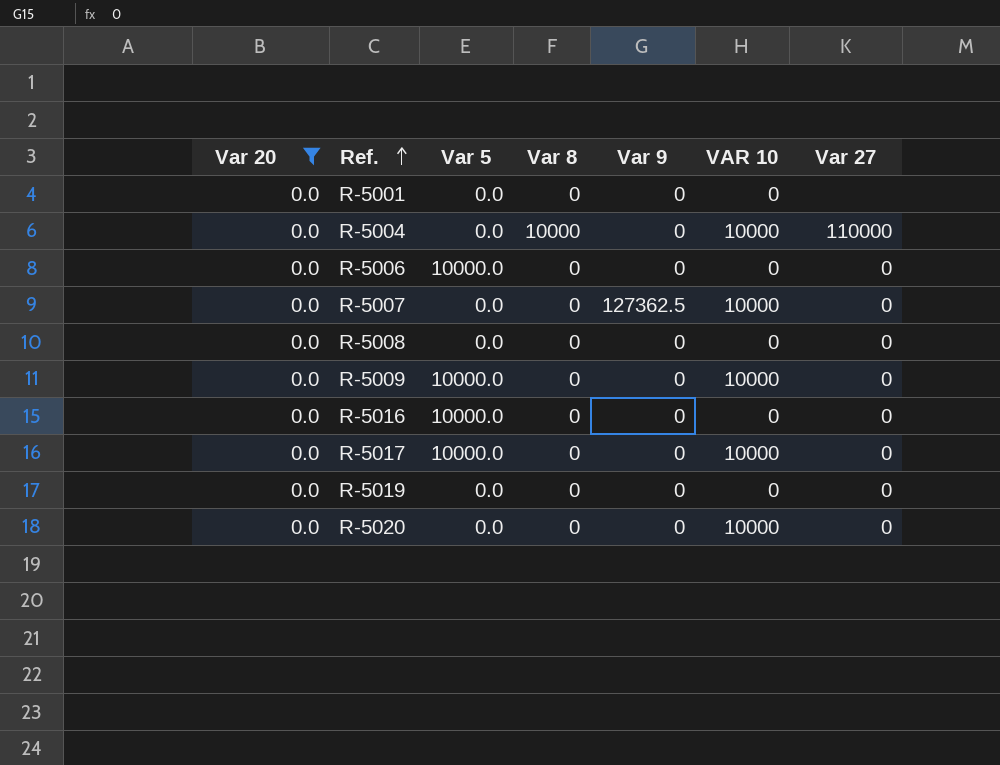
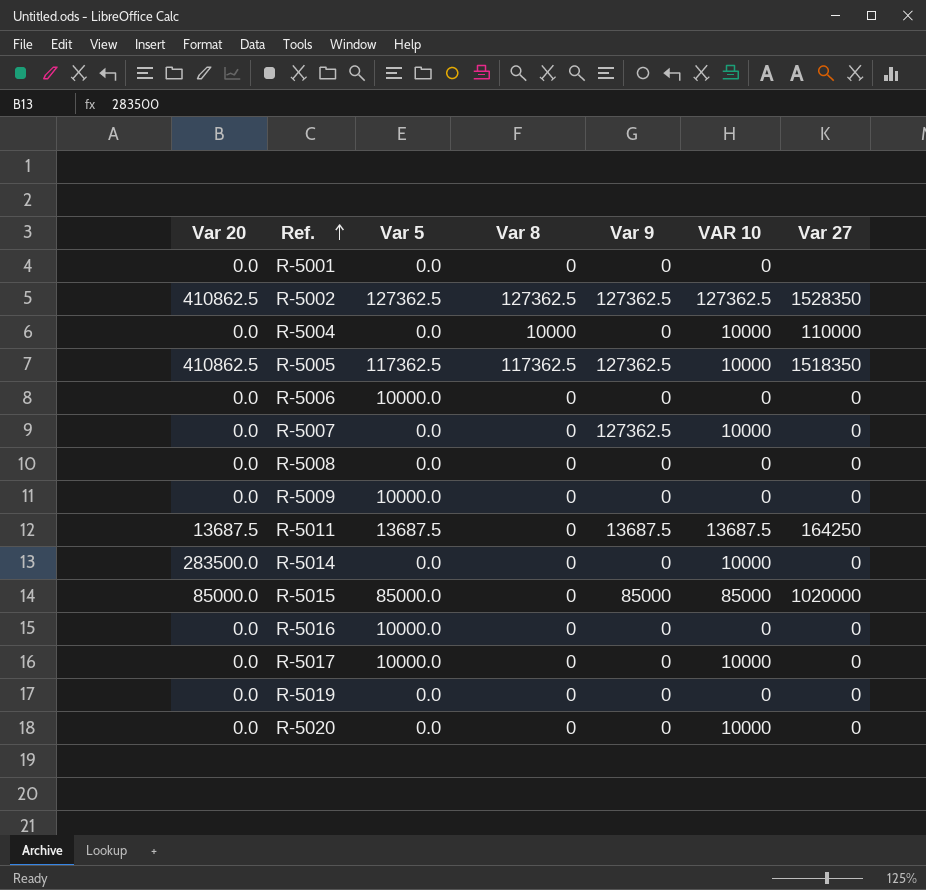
filter: Var 20 = 0.0 -> none
R-5009 | VAR 10: 10000 -> 0

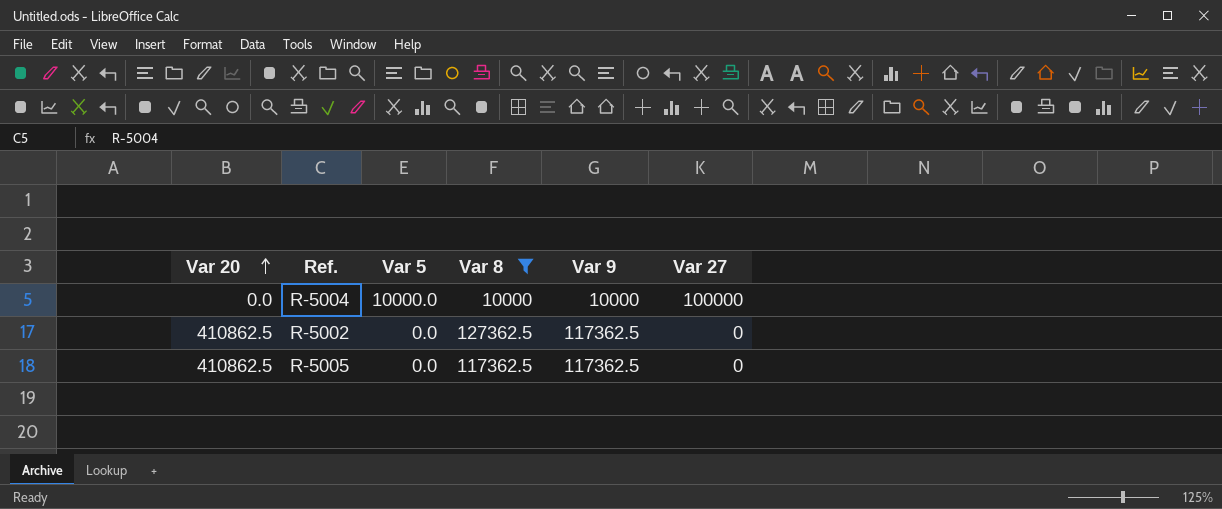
filter: none -> Var 8 != 0
row order: Ref. ascending -> Var 20 ascending
column VAR 10 | position: 6 -> none
R-5004 | Var 5: 0.0 -> 10000.0
R-5004 | Var 9: 0 -> 10000
R-5004 | Var 27: 110000 -> 100000
R-5002 | Var 5: 127362.5 -> 0.0
R-5002 | Var 9: 127362.5 -> 117362.5
R-5002 | Var 27: 1528350 -> 0
R-5005 | Var 5: 117362.5 -> 0.0
R-5005 | Var 9: 127362.5 -> 117362.5
R-5005 | Var 27: 1518350 -> 0

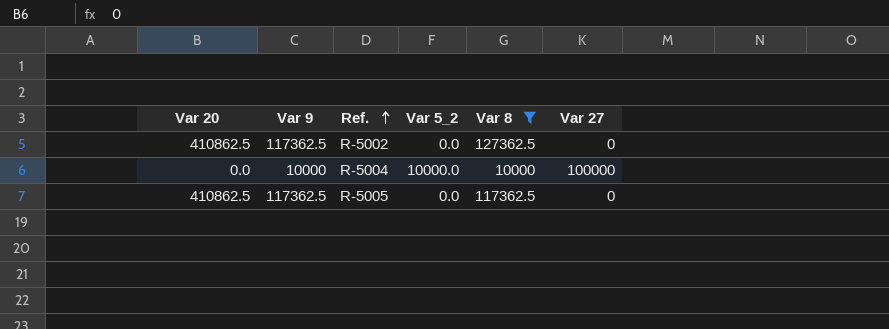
row order: Var 20 ascending -> Ref. ascending
column Var 9 | position: 5 -> 2
column name: Var 5 -> Var 5_2

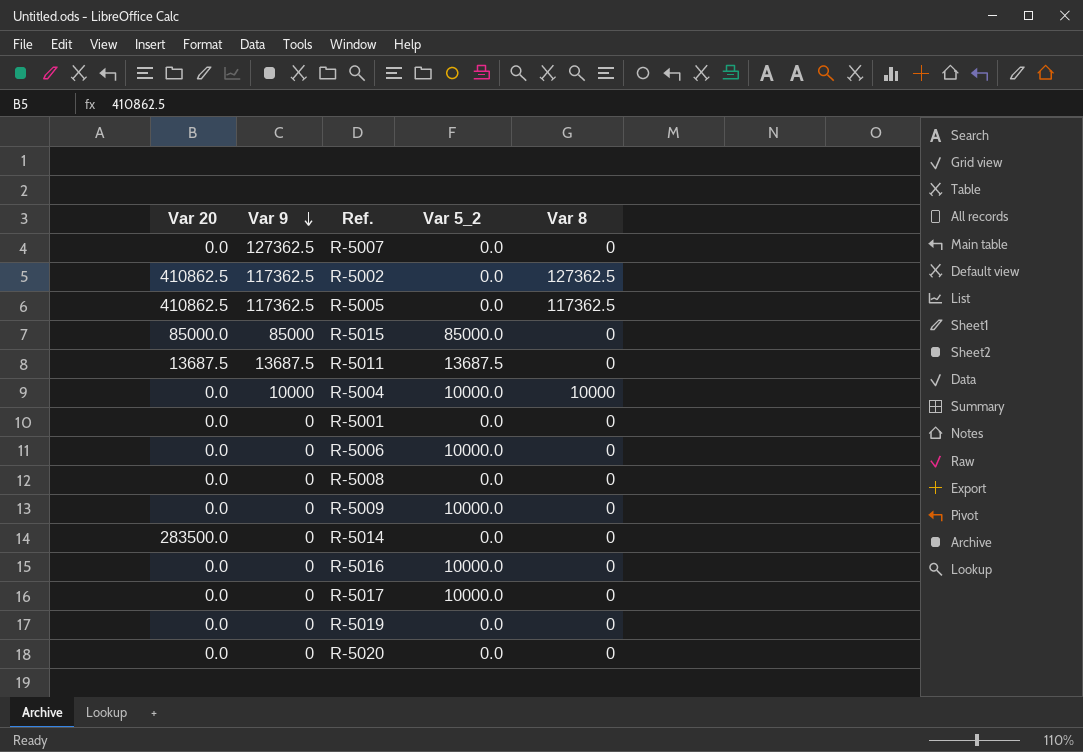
filter: Var 8 != 0 -> none
row order: Ref. ascending -> Var 9 descending
column Var 27 | position: 6 -> none

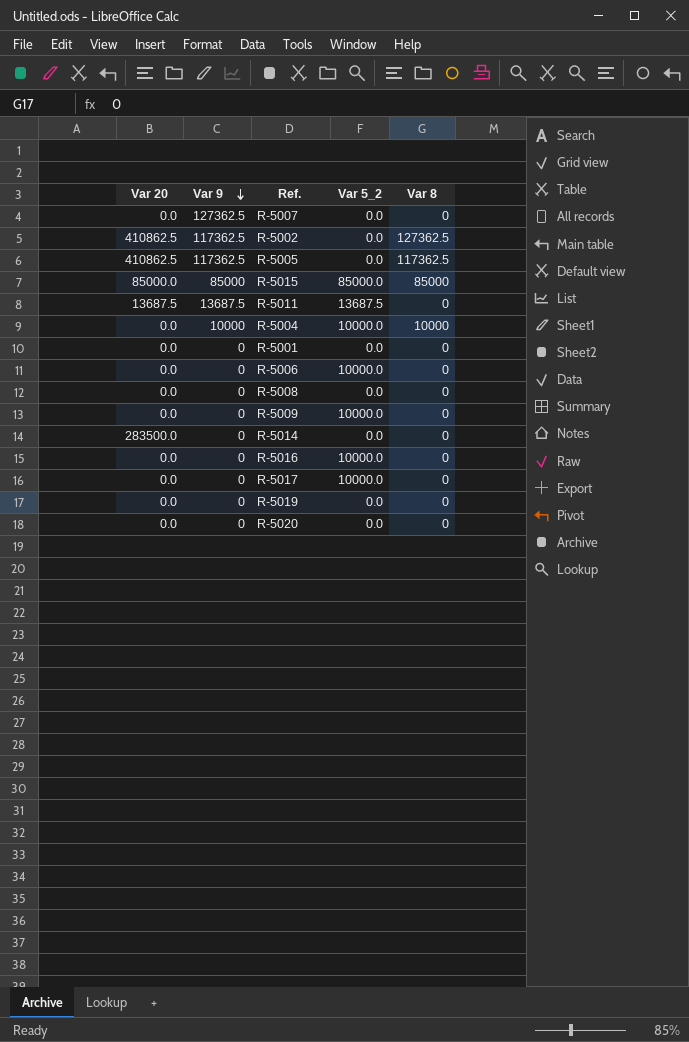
R-5015 | Var 8: 0 -> 85000

